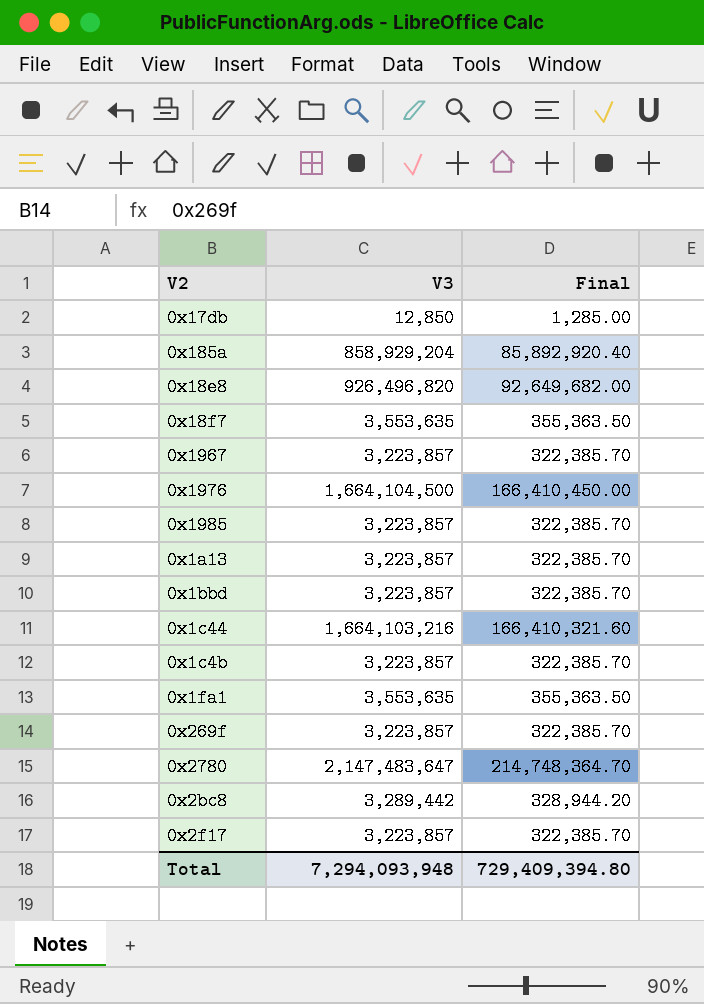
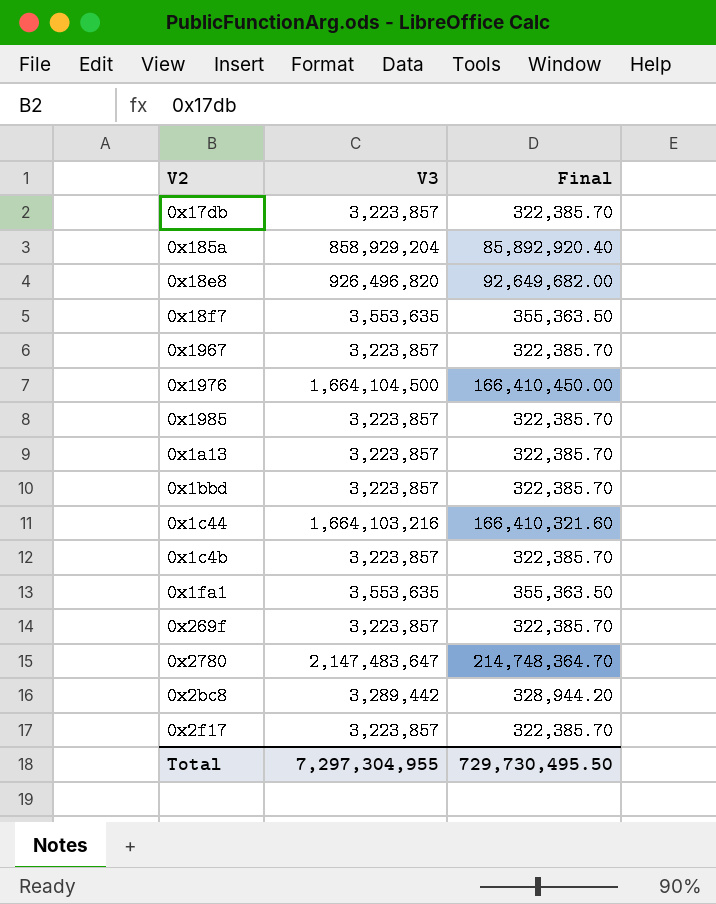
0x17db | V3: 12,850 -> 3,223,857
0x17db | Final: 1,285.00 -> 322,385.70
Total | V3: 7,294,093,948 -> 7,297,304,955
Total | Final: 729,409,394.80 -> 729,730,495.50

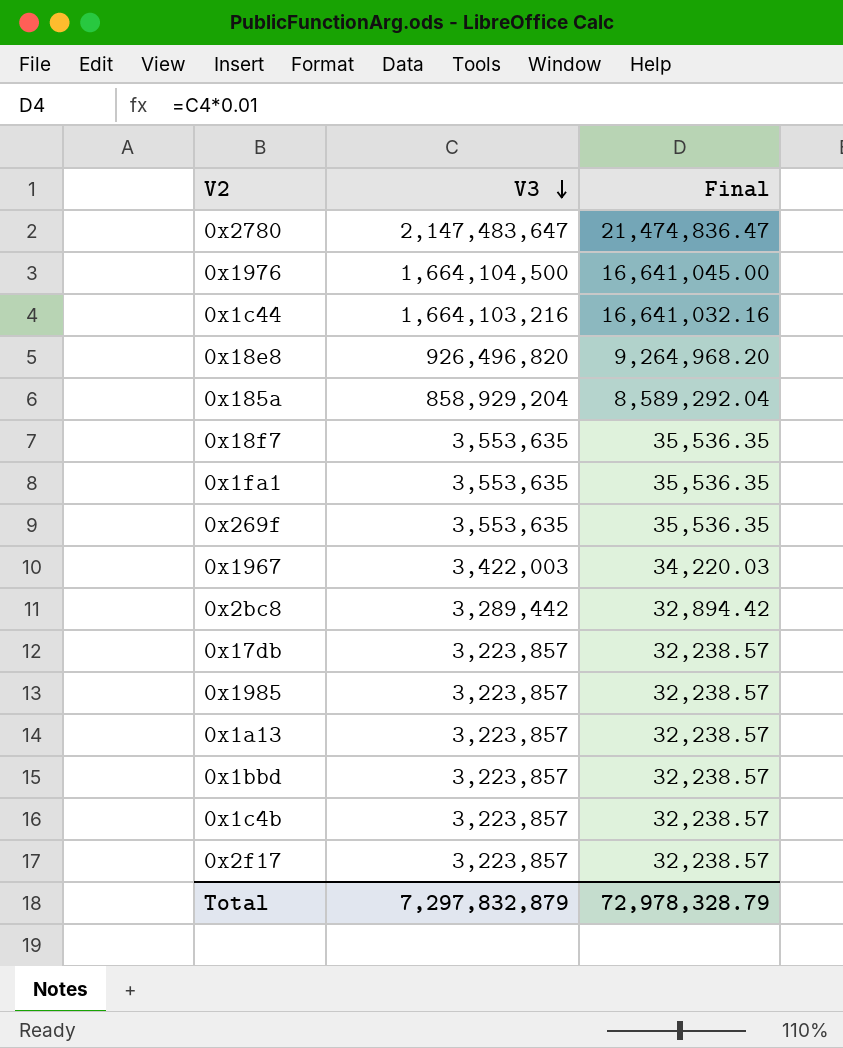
row order: none -> V3 descending
column Final | formula: [V3] * 0.1 -> [V3] * 0.01
0x269f | V3: 3,223,857 -> 3,553,635
0x1967 | V3: 3,223,857 -> 3,422,003
Total | V3: 7,297,304,955 -> 7,297,832,879
Total | Final: 729,730,495.50 -> 72,978,328.79

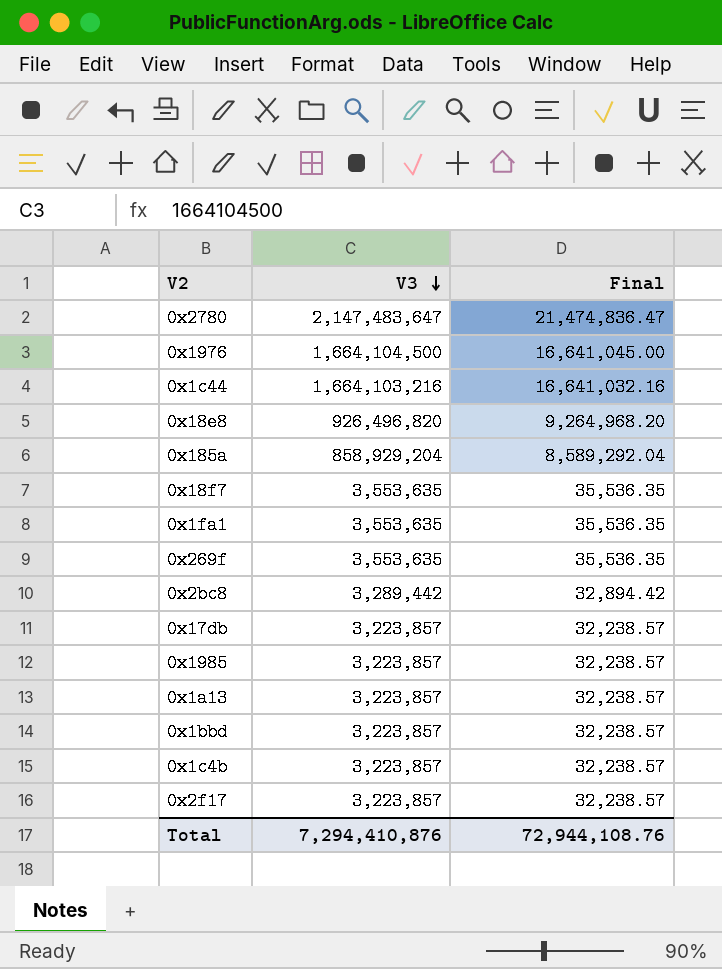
row 0x1967: 3,422,003 | 34,220.03 -> none
Total | V3: 7,297,832,879 -> 7,294,410,876
Total | Final: 72,978,328.79 -> 72,944,108.76

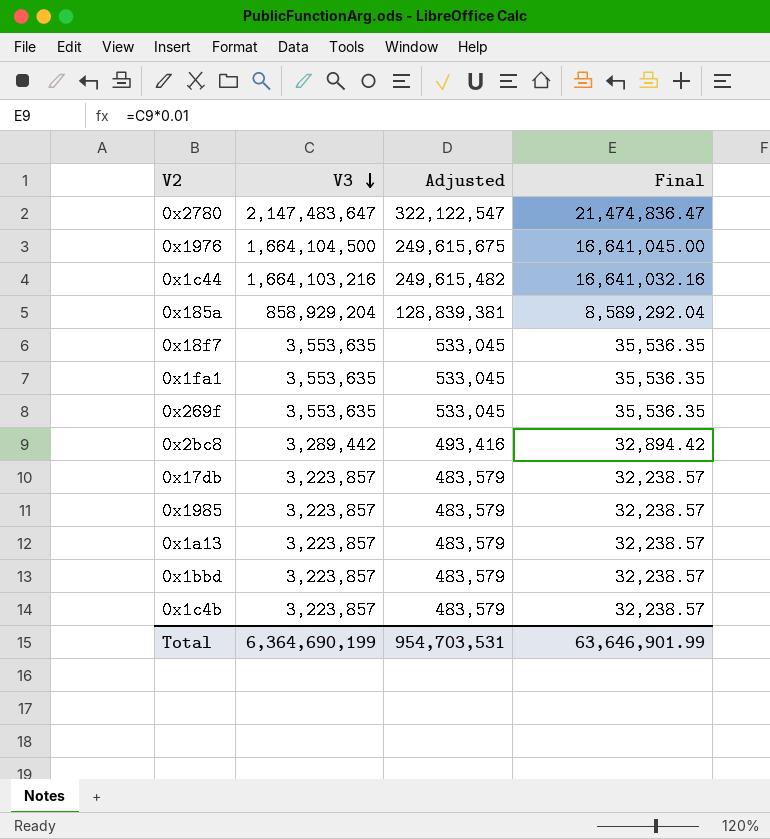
column Adjusted | formula: none -> [V3] * 0.15
row 0x18e8: 926,496,820 | 9,264,968.20 -> none
row 0x2f17: 3,223,857 | 32,238.57 -> none
Total | V3: 7,294,410,876 -> 6,364,690,199
Total | Final: 72,944,108.76 -> 63,646,901.99

